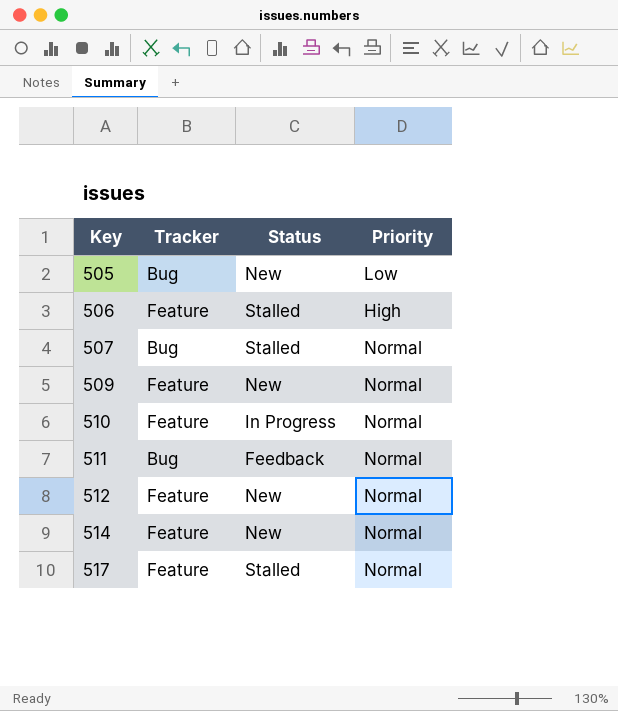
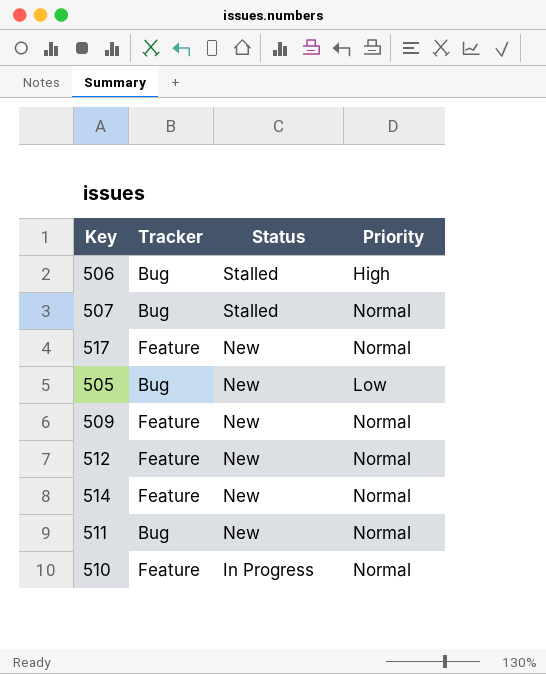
row order: Key ascending -> Status descending
506 | Tracker: Feature -> Bug
517 | Status: Stalled -> New
511 | Status: Feedback -> New

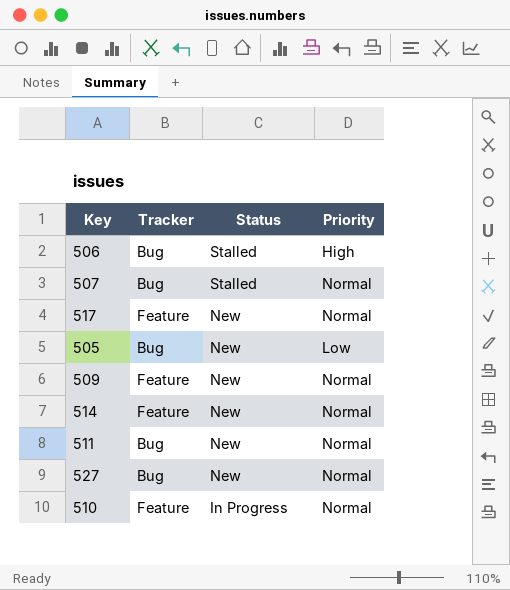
row 512: Feature | New | Normal -> none
row 527: none -> Bug | New | Normal

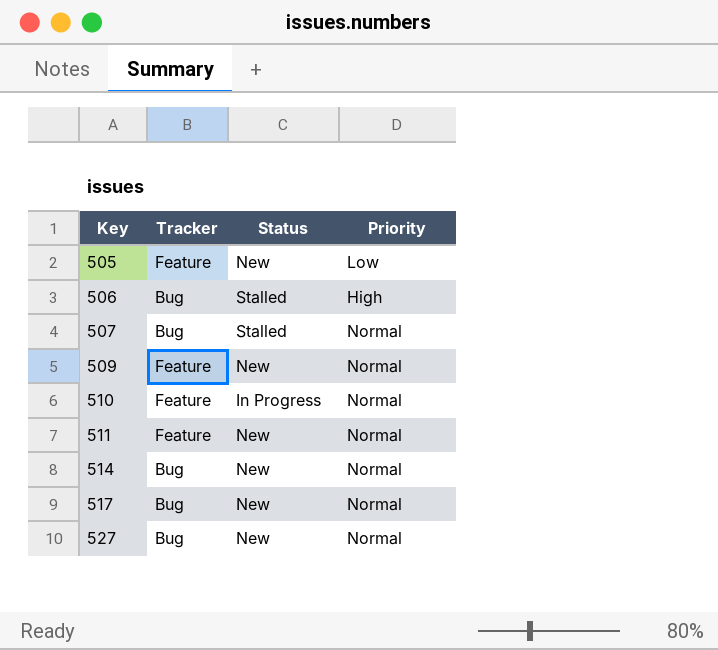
row order: Status descending -> Key ascending
505 | Tracker: Bug -> Feature
511 | Tracker: Bug -> Feature
514 | Tracker: Feature -> Bug
517 | Tracker: Feature -> Bug

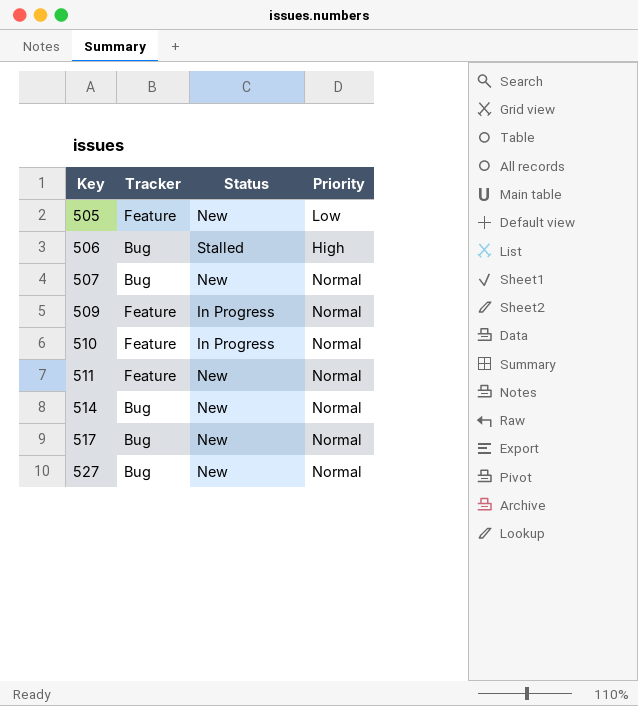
507 | Status: Stalled -> New
509 | Status: New -> In Progress

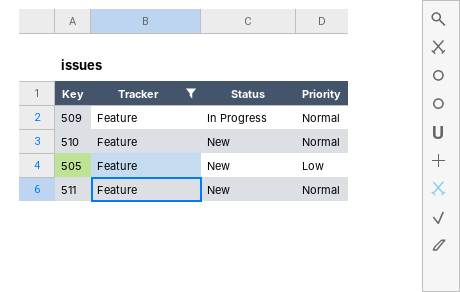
filter: none -> Tracker = Feature
row order: Key ascending -> Status ascending
510 | Status: In Progress -> New

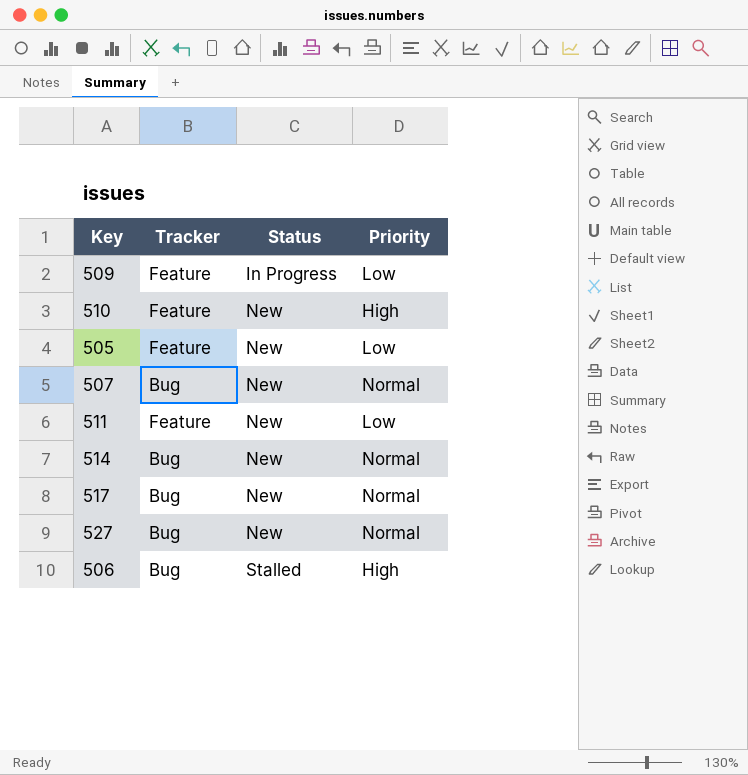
filter: Tracker = Feature -> none
509 | Priority: Normal -> Low
510 | Priority: Normal -> High
511 | Priority: Normal -> Low

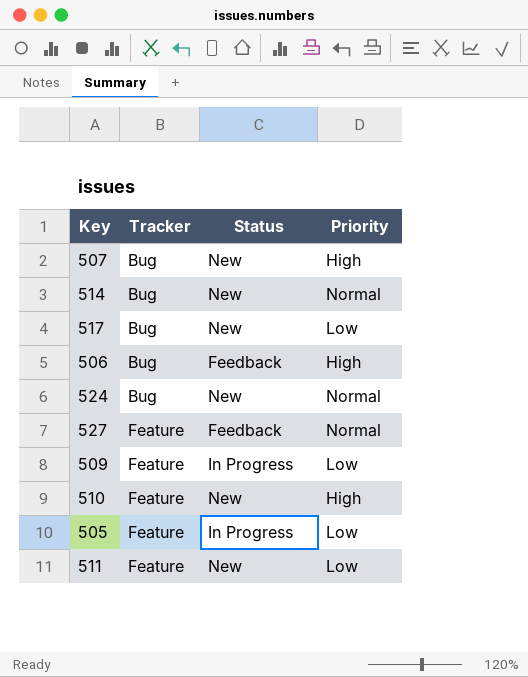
row order: Status ascending -> Tracker ascending
507 | Priority: Normal -> High
517 | Priority: Normal -> Low
506 | Status: Stalled -> Feedback
row 524: none -> Bug | New | Normal
527 | Tracker: Bug -> Feature
527 | Status: New -> Feedback
505 | Status: New -> In Progress

